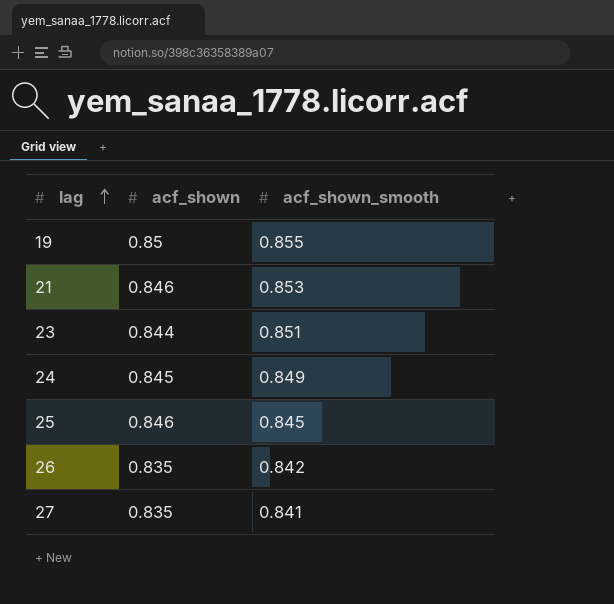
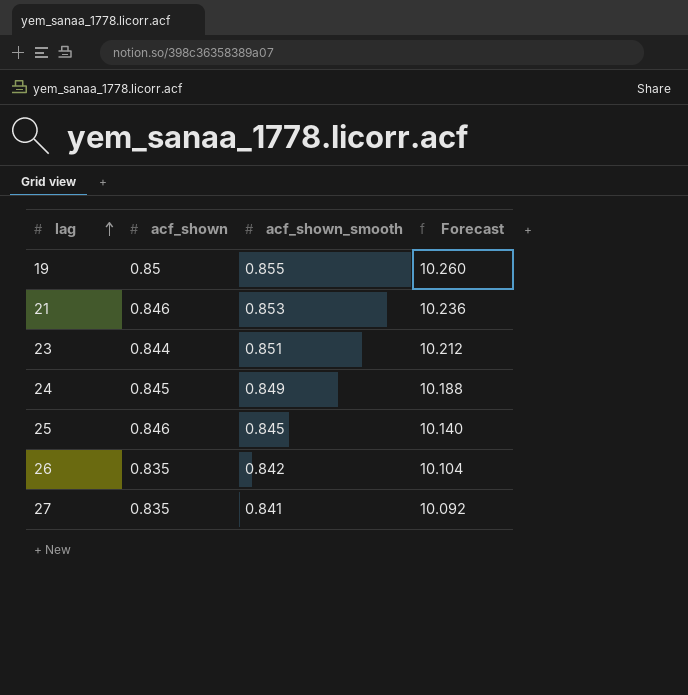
column Forecast | formula: none -> [acf_shown_smooth] * 12

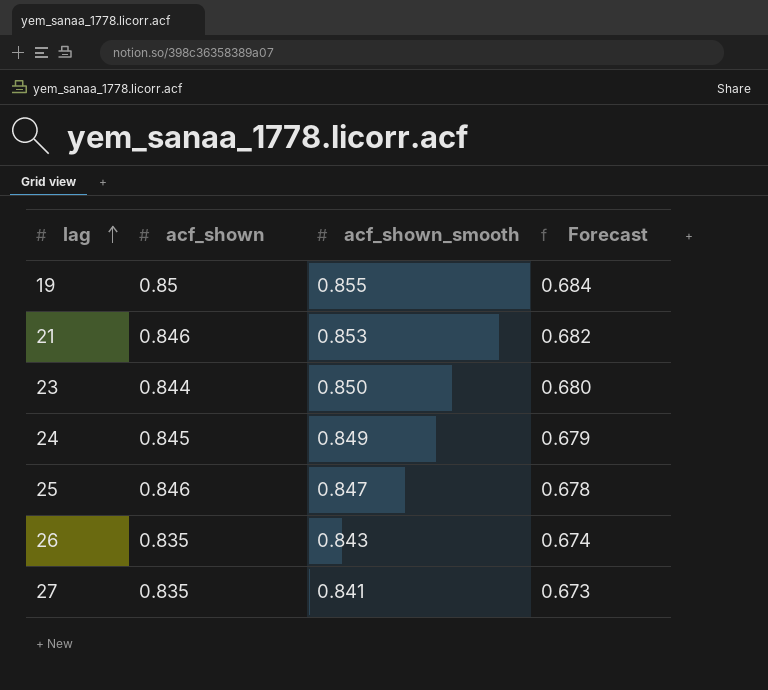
column Forecast | formula: [acf_shown_smooth] * 12 -> [acf_shown_smooth] * 0.8
23 | acf_shown_smooth: 0.851 -> 0.850
25 | acf_shown_smooth: 0.845 -> 0.847
26 | acf_shown_smooth: 0.842 -> 0.843

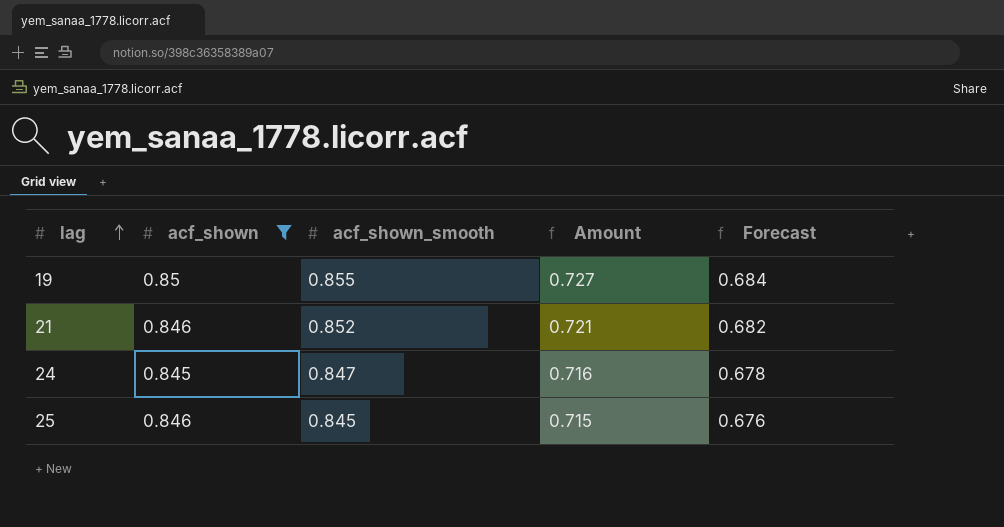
filter: none -> acf_shown >= 0.845
column Amount | formula: none -> [acf_shown] * [acf_shown_smooth]
21 | acf_shown_smooth: 0.853 -> 0.852
24 | acf_shown_smooth: 0.849 -> 0.847
24 | Forecast: 0.679 -> 0.678
25 | acf_shown_smooth: 0.847 -> 0.845
25 | Forecast: 0.678 -> 0.676

